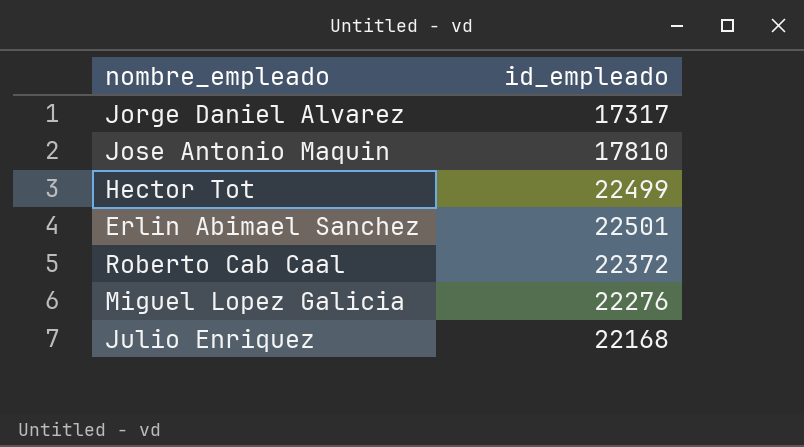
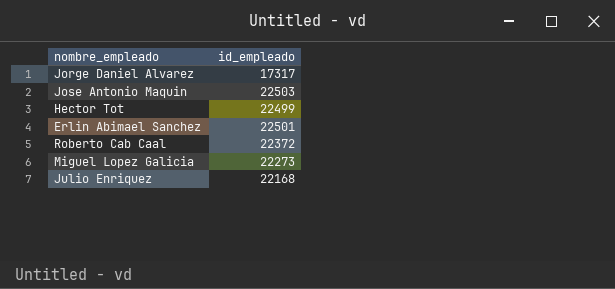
Jose Antonio Maquin | id_empleado: 17810 -> 22503
Miguel Lopez Galicia | id_empleado: 22276 -> 22273

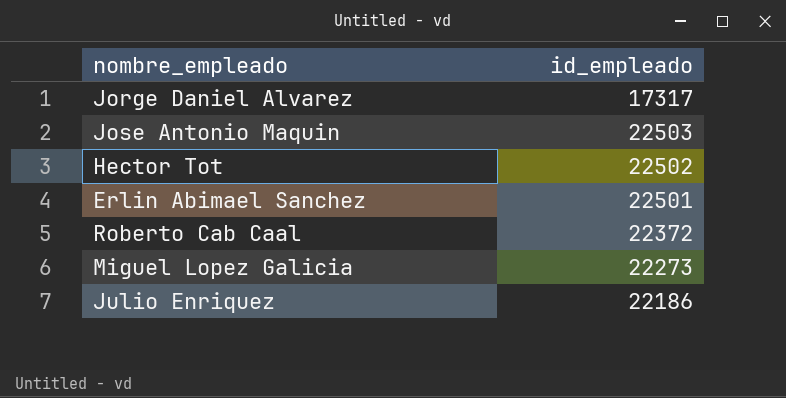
Hector Tot | id_empleado: 22499 -> 22502
Julio Enriquez | id_empleado: 22168 -> 22186

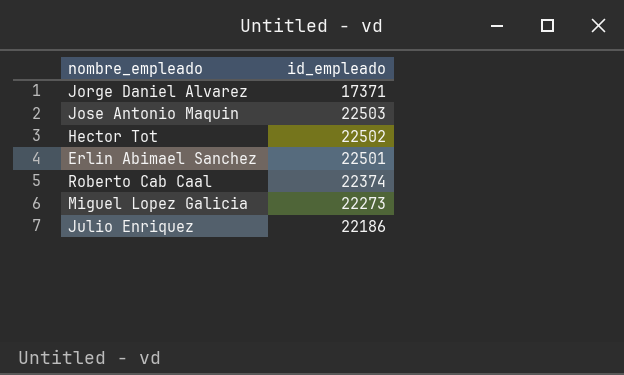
Jorge Daniel Alvarez | id_empleado: 17317 -> 17371
Roberto Cab Caal | id_empleado: 22372 -> 22374

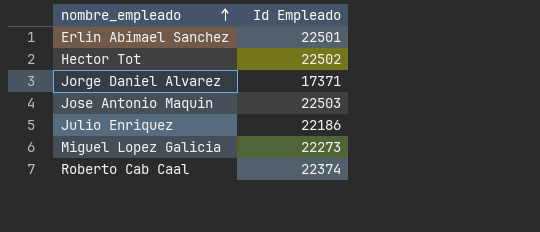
row order: none -> nombre_empleado ascending
column name: id_empleado -> Id Empleado

